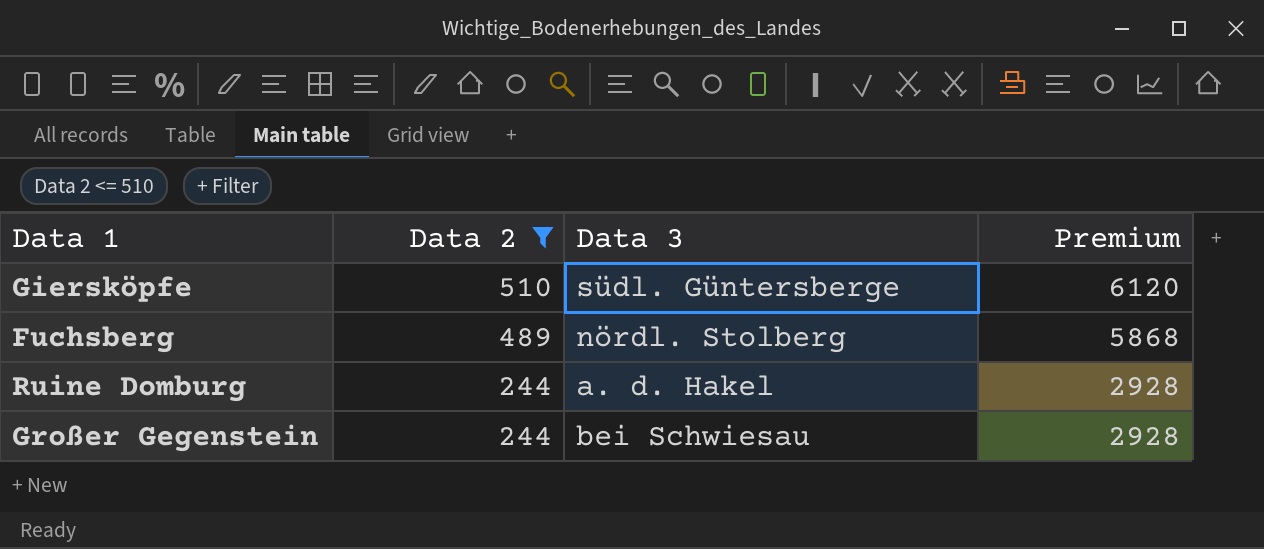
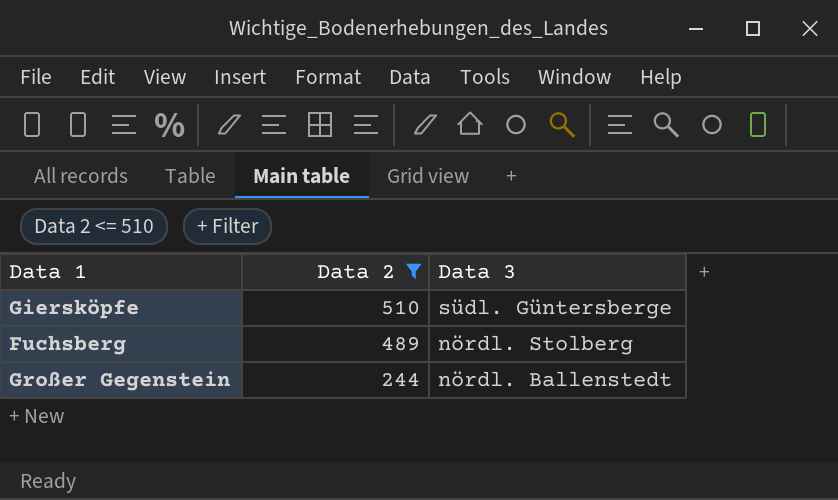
column Premium | formula: [Data 2] * 12 -> none
row Ruine Domburg: 244 | a. d. Hakel | 2928 -> none
Großer Gegenstein | Data 3: bei Schwiesau -> nördl. Ballenstedt

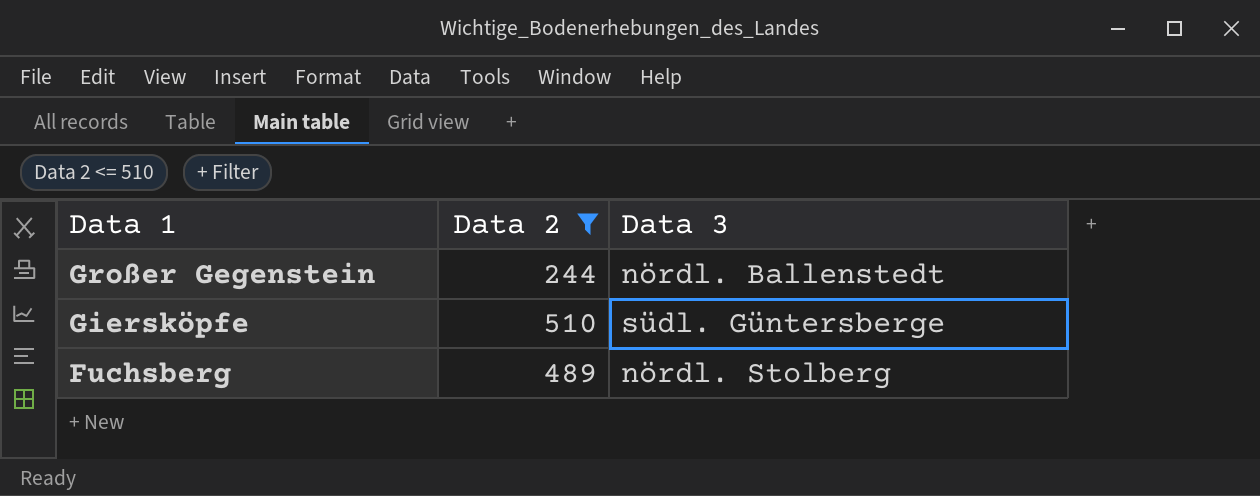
row order: Data 2 descending -> Data 1 descending

